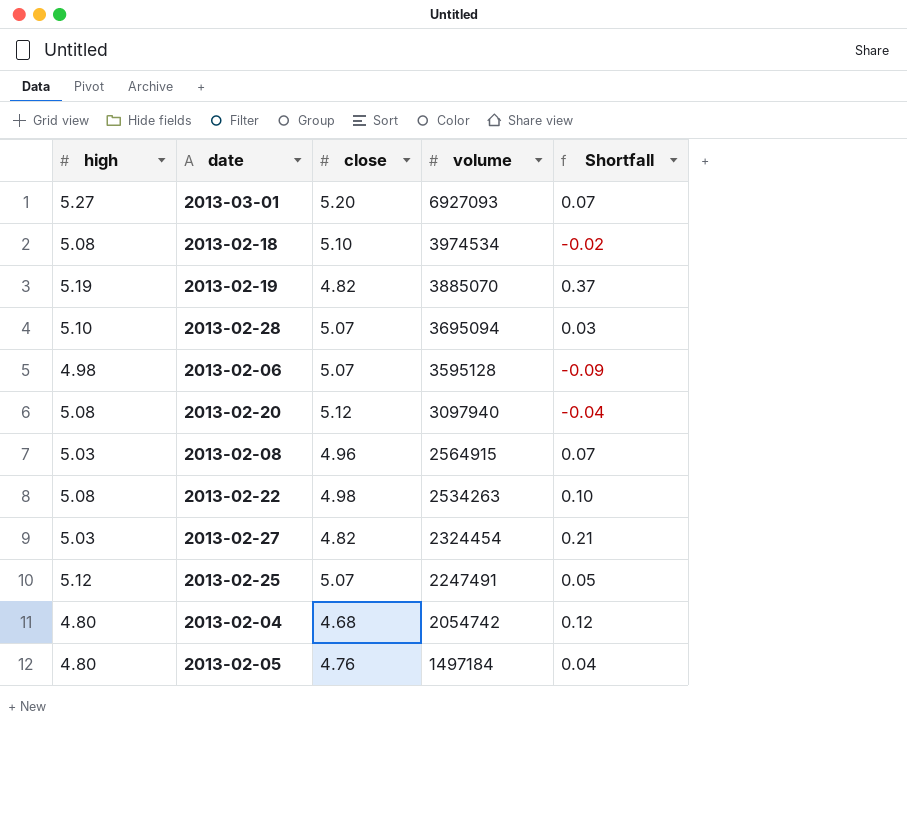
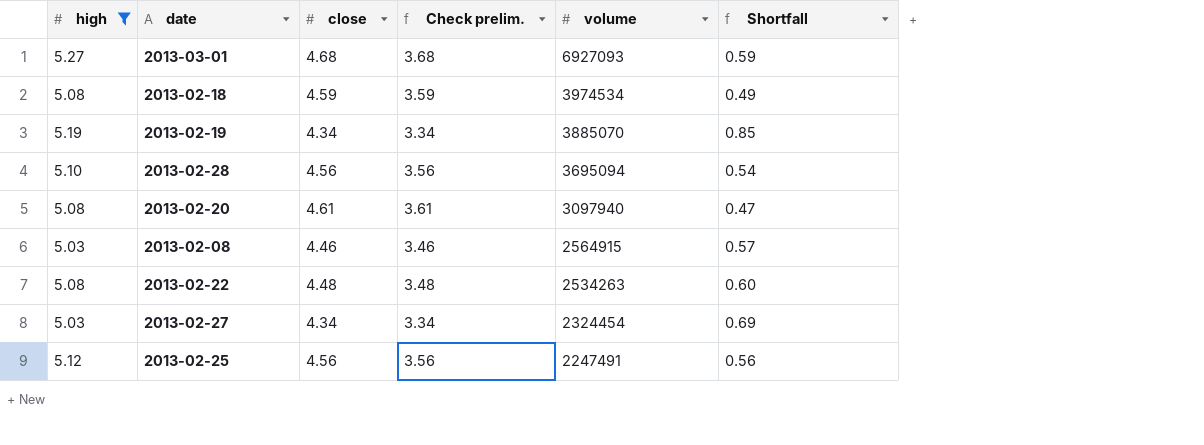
filter: none -> high >= 5.03
column Check prelim. | formula: none -> [close] - 1
2013-03-01 | close: 5.20 -> 4.68
2013-03-01 | Shortfall: 0.07 -> 0.59
2013-02-18 | close: 5.10 -> 4.59
2013-02-18 | Shortfall: -0.02 -> 0.49
2013-02-19 | close: 4.82 -> 4.34
2013-02-19 | Shortfall: 0.37 -> 0.85
2013-02-28 | close: 5.07 -> 4.56
2013-02-28 | Shortfall: 0.03 -> 0.54
2013-02-20 | close: 5.12 -> 4.61
2013-02-20 | Shortfall: -0.04 -> 0.47
2013-02-08 | close: 4.96 -> 4.46
2013-02-08 | Shortfall: 0.07 -> 0.57
2013-02-22 | close: 4.98 -> 4.48
2013-02-22 | Shortfall: 0.10 -> 0.60
2013-02-27 | close: 4.82 -> 4.34
2013-02-27 | Shortfall: 0.21 -> 0.69
2013-02-25 | close: 5.07 -> 4.56
2013-02-25 | Shortfall: 0.05 -> 0.56

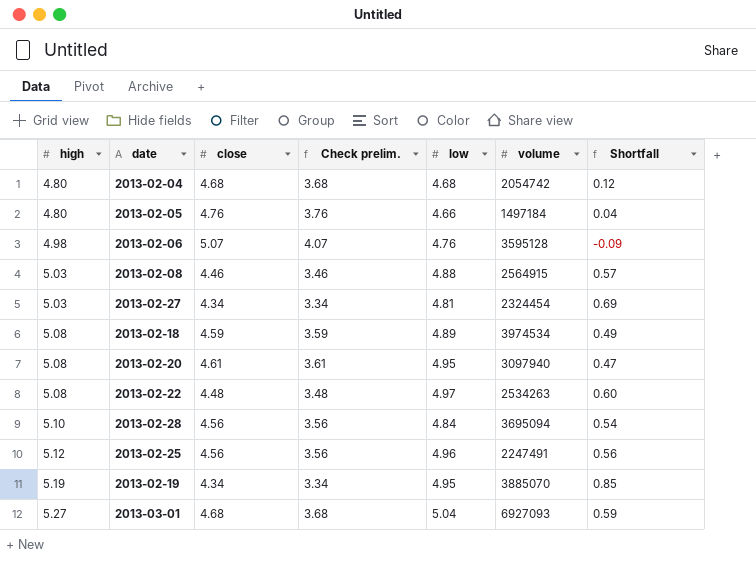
filter: high >= 5.03 -> none
row order: volume descending -> high ascending
column low | position: none -> 5

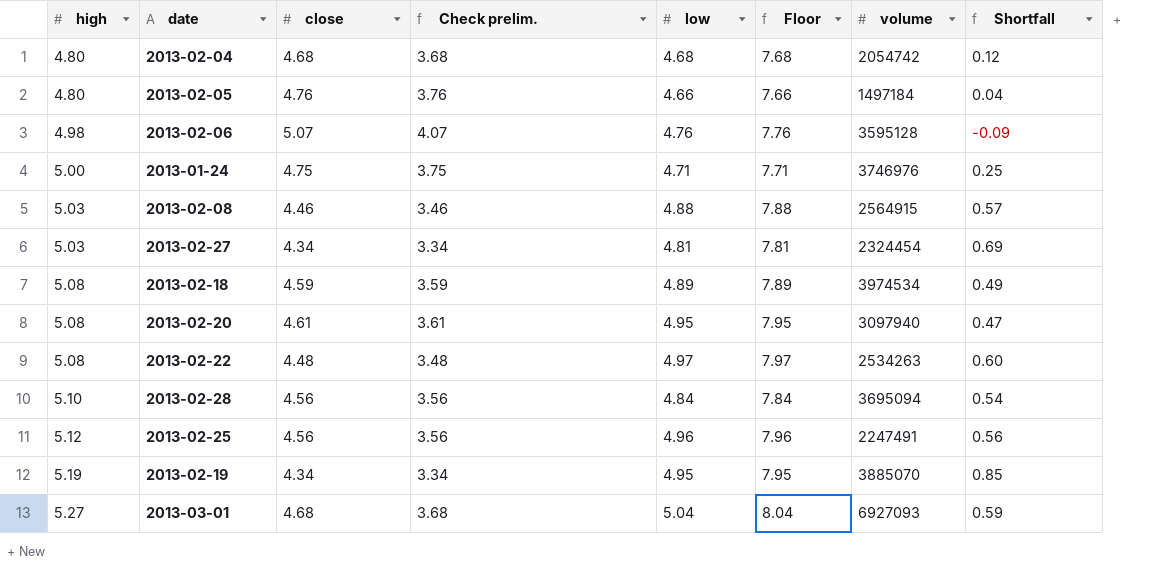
column Floor | formula: none -> [low] + 3
row 2013-01-24: none -> 5.00 | 4.75 | 3.75 | 4.71 | 7.71 | 3746976 | 0.25

